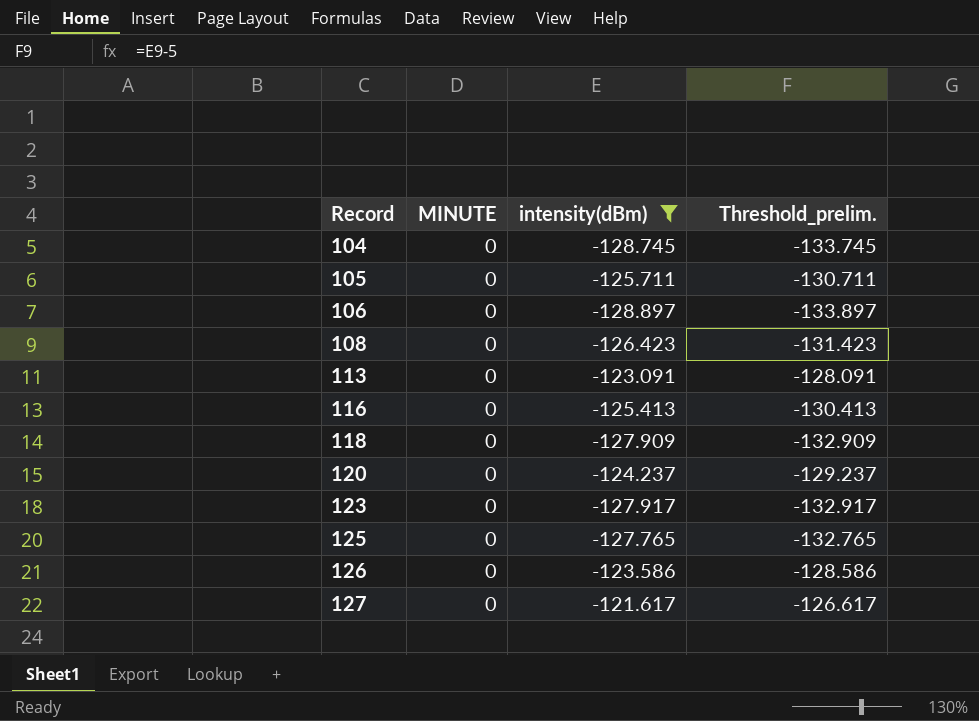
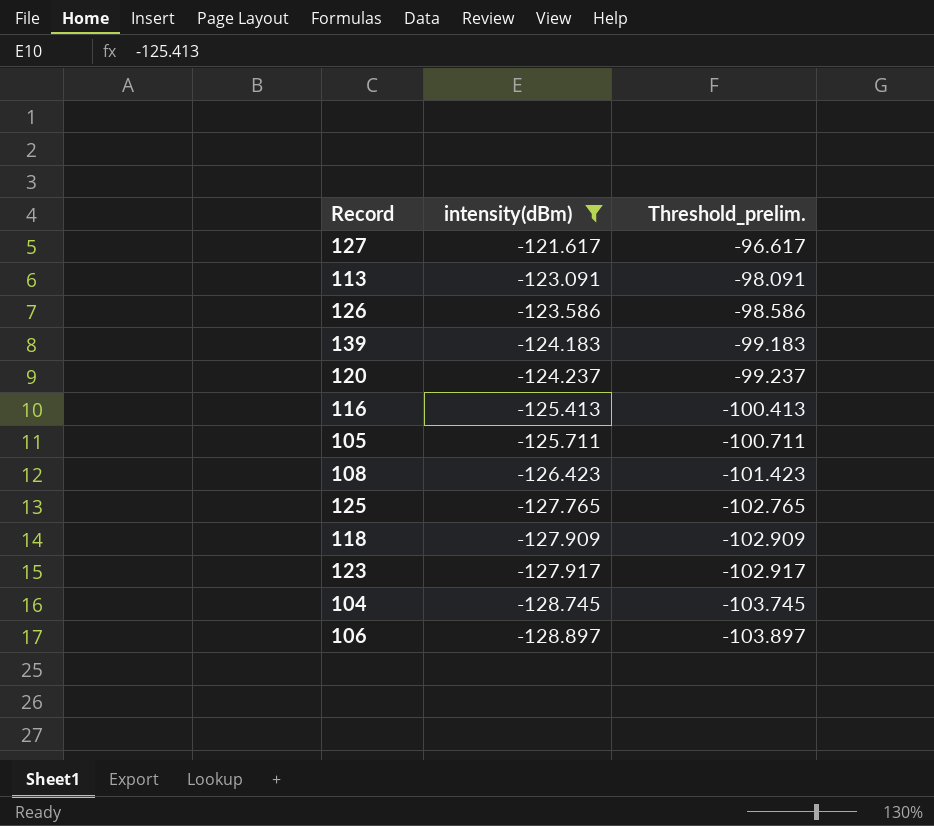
row order: Record ascending -> intensity(dBm) descending
column MINUTE | position: 2 -> none
column Threshold_prelim. | formula: [intensity(dBm)] - 5 -> [intensity(dBm)] + 25
row 139: none -> -124.183 | -99.183

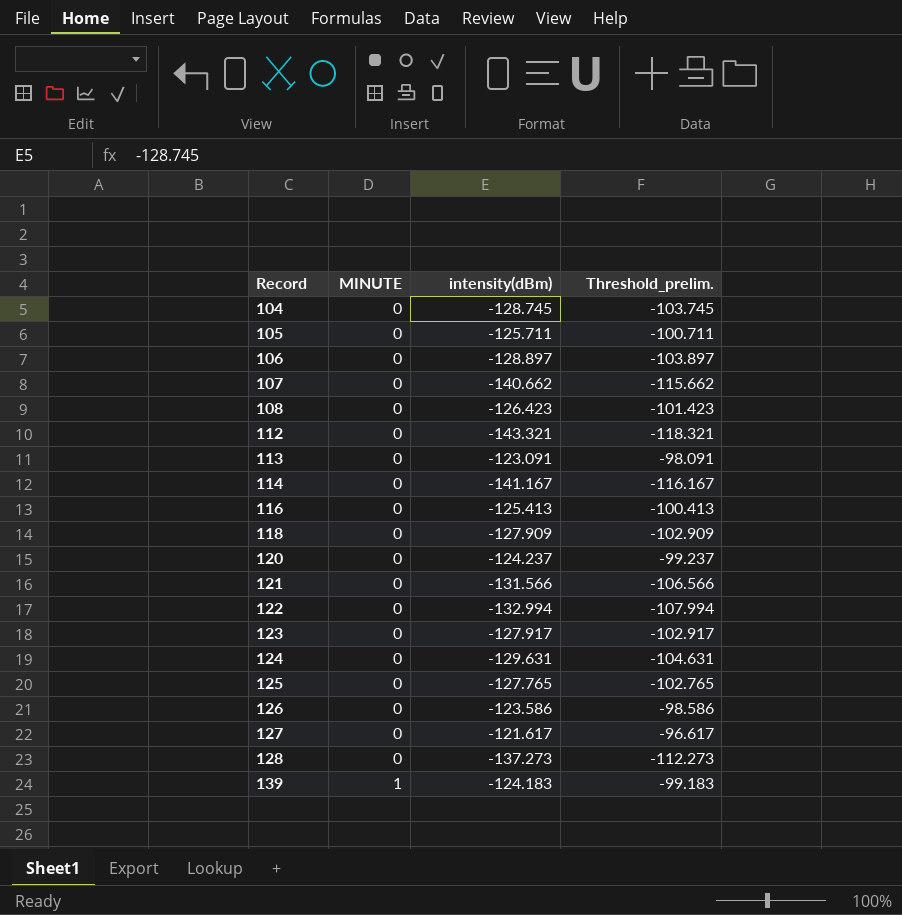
filter: intensity(dBm) >= -128.897 -> none
row order: intensity(dBm) descending -> Record ascending
column MINUTE | position: none -> 2

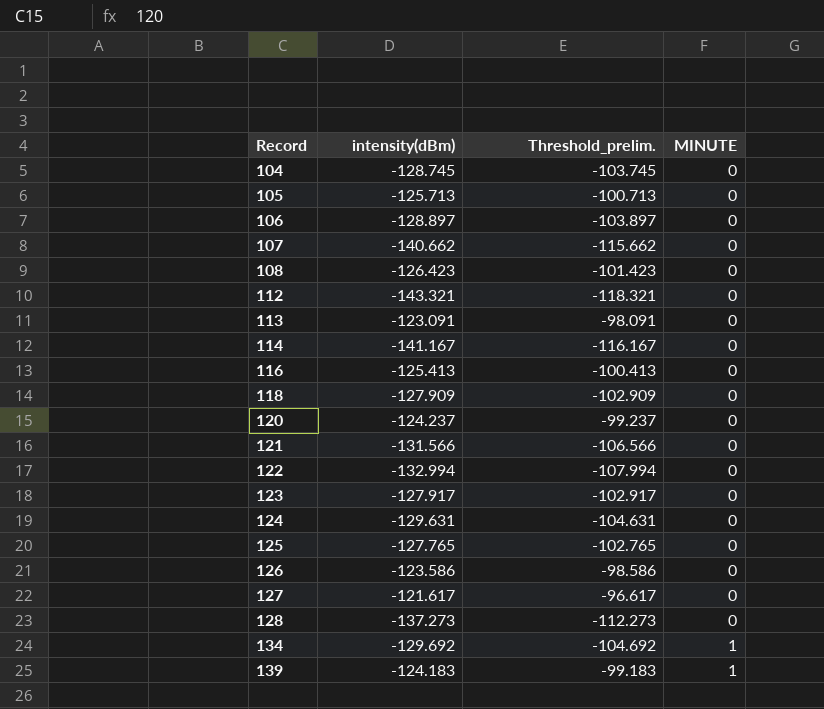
column MINUTE | position: 2 -> 4
105 | intensity(dBm): -125.711 -> -125.713
105 | Threshold_prelim.: -100.711 -> -100.713
row 134: none -> -129.692 | -104.692 | 1

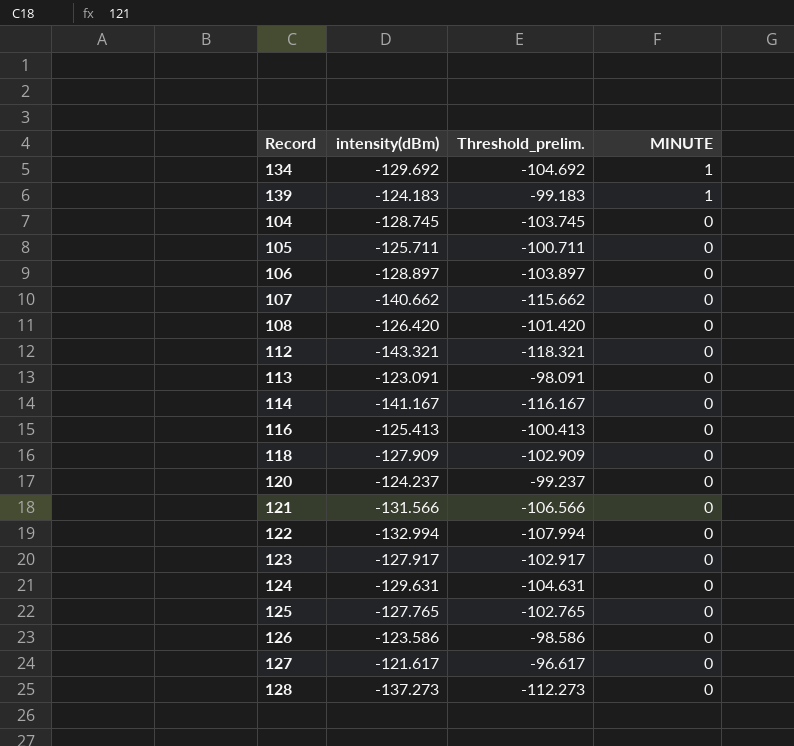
row order: Record ascending -> MINUTE descending
105 | intensity(dBm): -125.713 -> -125.711
105 | Threshold_prelim.: -100.713 -> -100.711
108 | intensity(dBm): -126.423 -> -126.420
108 | Threshold_prelim.: -101.423 -> -101.420

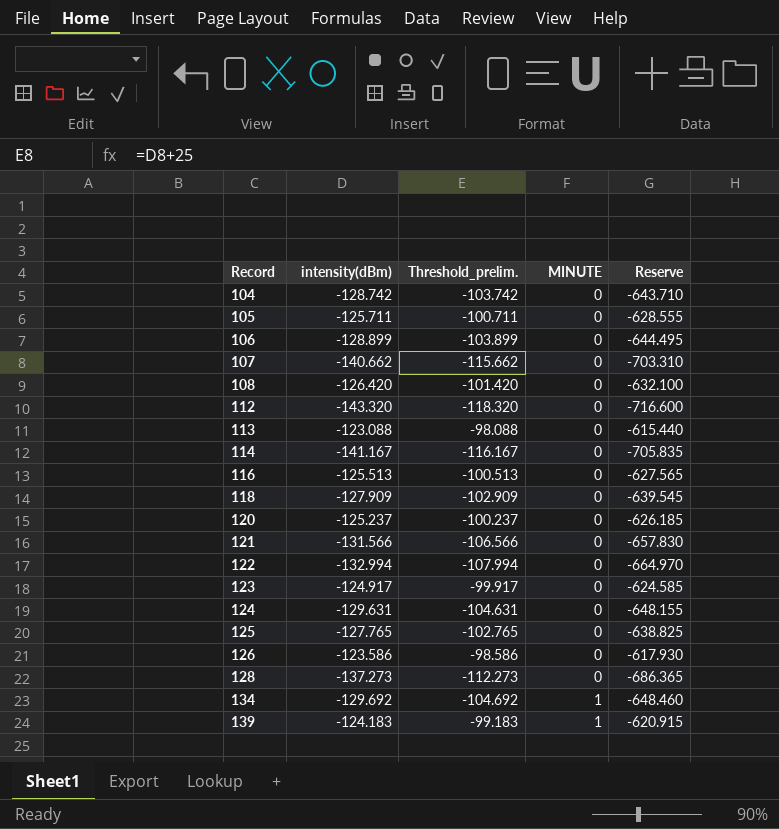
row order: MINUTE descending -> Record ascending
column Reserve | formula: none -> [intensity(dBm)] * 5
row 127: -121.617 | -96.617 | 0 -> none
104 | intensity(dBm): -128.745 -> -128.742
104 | Threshold_prelim.: -103.745 -> -103.742
106 | intensity(dBm): -128.897 -> -128.899
106 | Threshold_prelim.: -103.897 -> -103.899
112 | intensity(dBm): -143.321 -> -143.320
112 | Threshold_prelim.: -118.321 -> -118.320
113 | intensity(dBm): -123.091 -> -123.088
113 | Threshold_prelim.: -98.091 -> -98.088
116 | intensity(dBm): -125.413 -> -125.513
116 | Threshold_prelim.: -100.413 -> -100.513
120 | intensity(dBm): -124.237 -> -125.237
120 | Threshold_prelim.: -99.237 -> -100.237
123 | intensity(dBm): -127.917 -> -124.917
123 | Threshold_prelim.: -102.917 -> -99.917

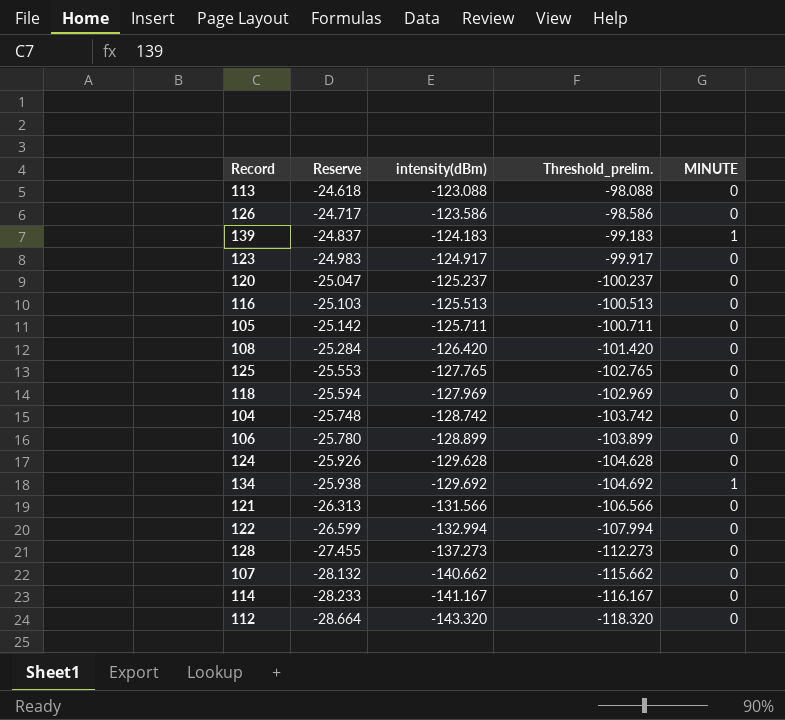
row order: Record ascending -> Reserve descending
column Reserve | formula: [intensity(dBm)] * 5 -> [intensity(dBm)] * 0.2
column Reserve | position: 5 -> 2
118 | intensity(dBm): -127.909 -> -127.969
118 | Threshold_prelim.: -102.909 -> -102.969
124 | intensity(dBm): -129.631 -> -129.628
124 | Threshold_prelim.: -104.631 -> -104.628

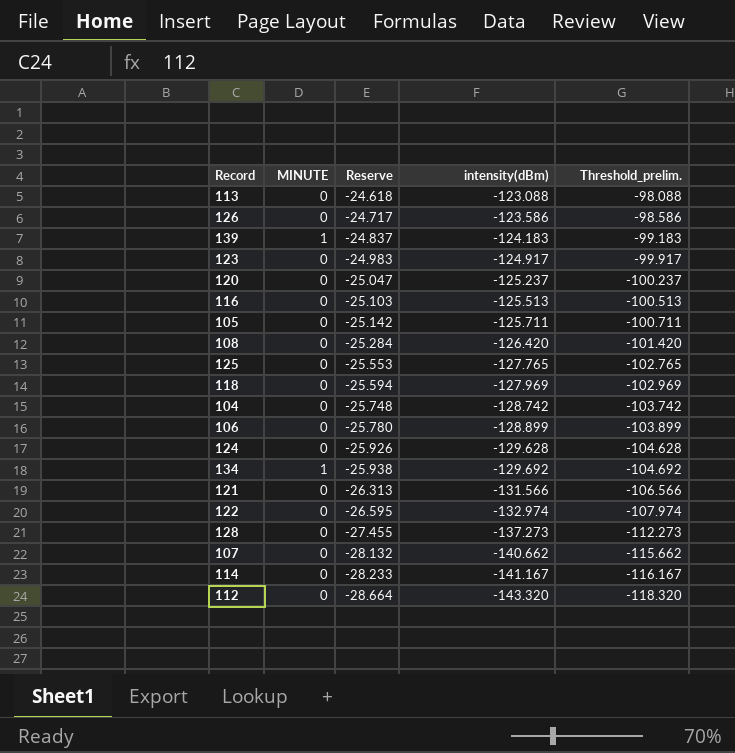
column MINUTE | position: 5 -> 2
122 | Reserve: -26.599 -> -26.595
122 | intensity(dBm): -132.994 -> -132.974
122 | Threshold_prelim.: -107.994 -> -107.974

